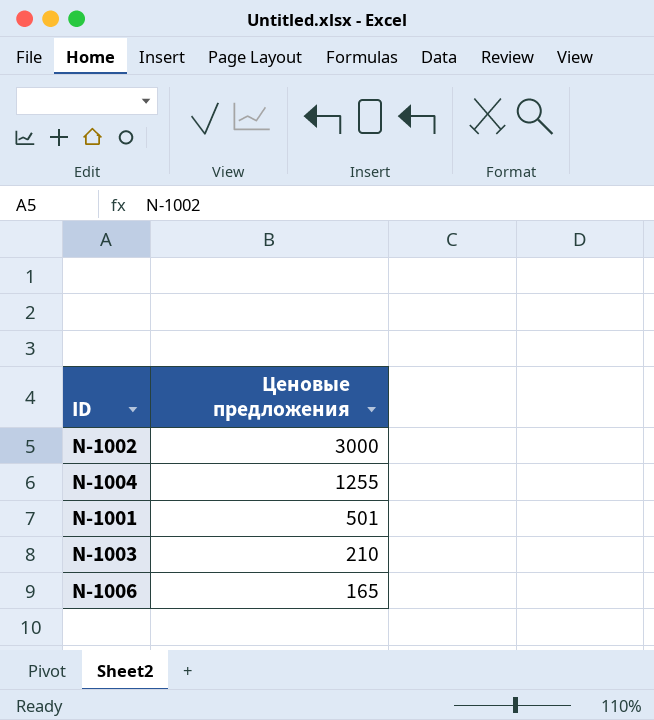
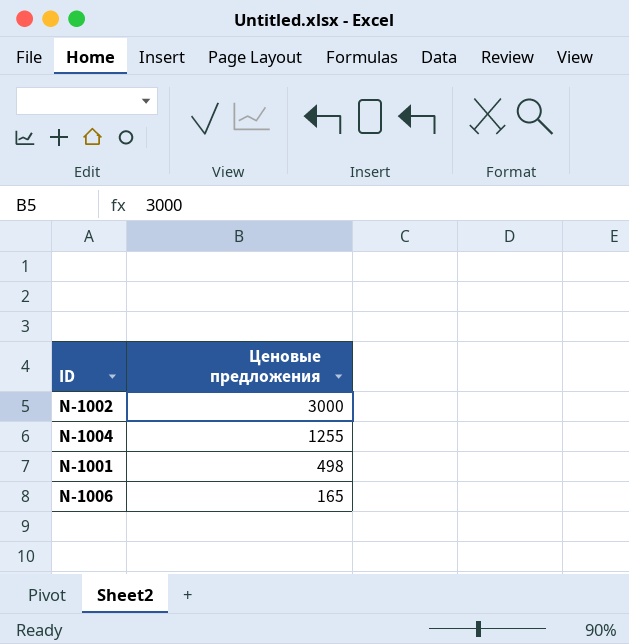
row N-1003: 210 -> none
N-1001 | Ценовые предложения: 501 -> 498

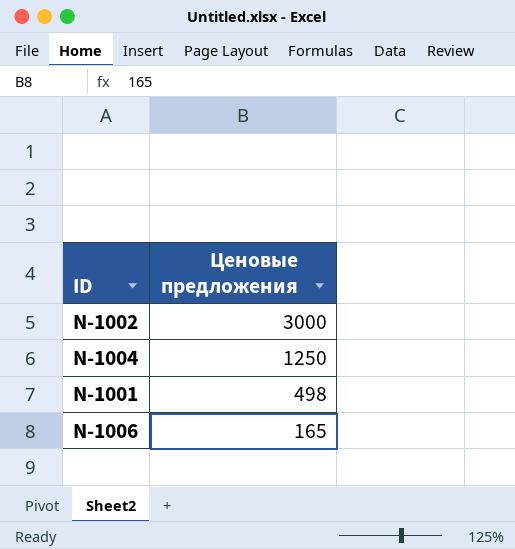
N-1004 | Ценовые предложения: 1255 -> 1250

